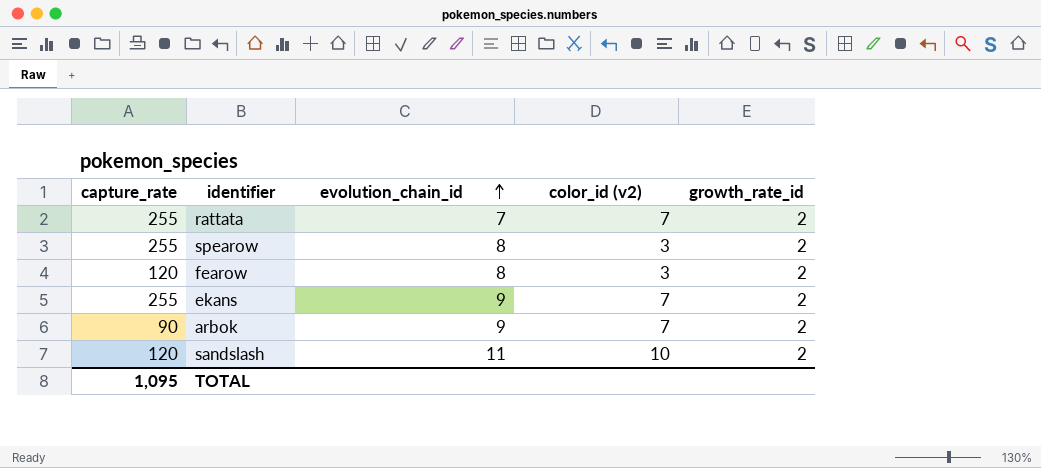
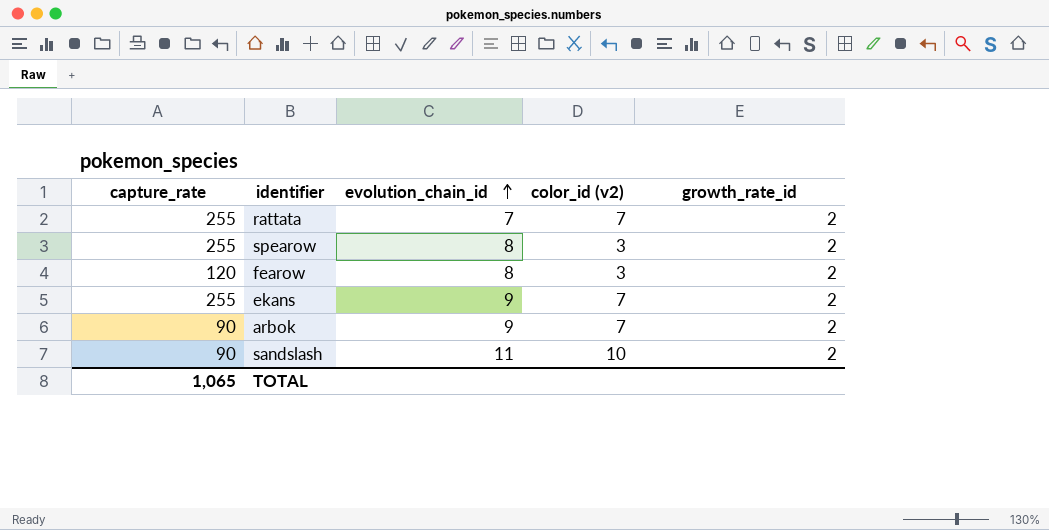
sandslash | capture_rate: 120 -> 90
TOTAL | capture_rate: 1,095 -> 1,065

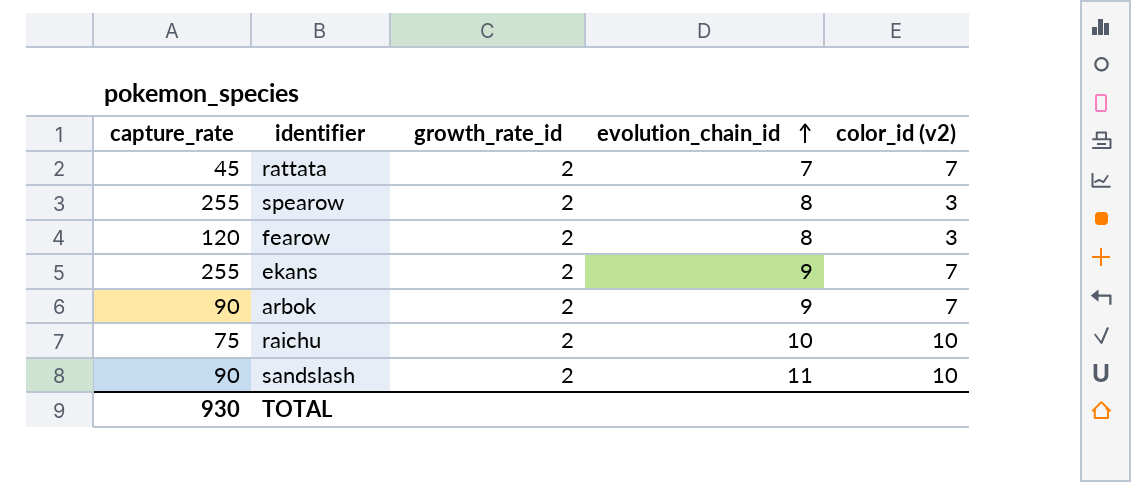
column growth_rate_id | position: 5 -> 3
rattata | capture_rate: 255 -> 45
row raichu: none -> 75 | 2 | 10 | 10
TOTAL | capture_rate: 1,065 -> 930

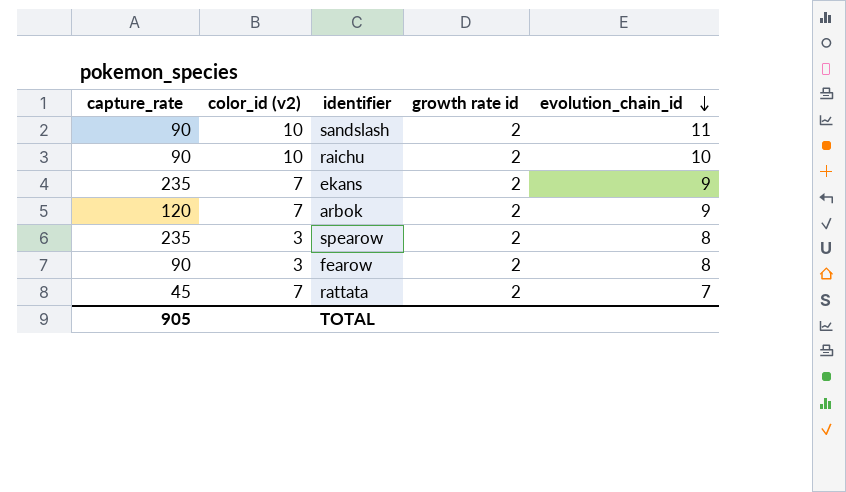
row order: evolution_chain_id ascending -> evolution_chain_id descending
column color_id (v2) | position: 5 -> 2
column name: growth_rate_id -> growth rate id
raichu | capture_rate: 75 -> 90
ekans | capture_rate: 255 -> 235
arbok | capture_rate: 90 -> 120
spearow | capture_rate: 255 -> 235
fearow | capture_rate: 120 -> 90
TOTAL | capture_rate: 930 -> 905

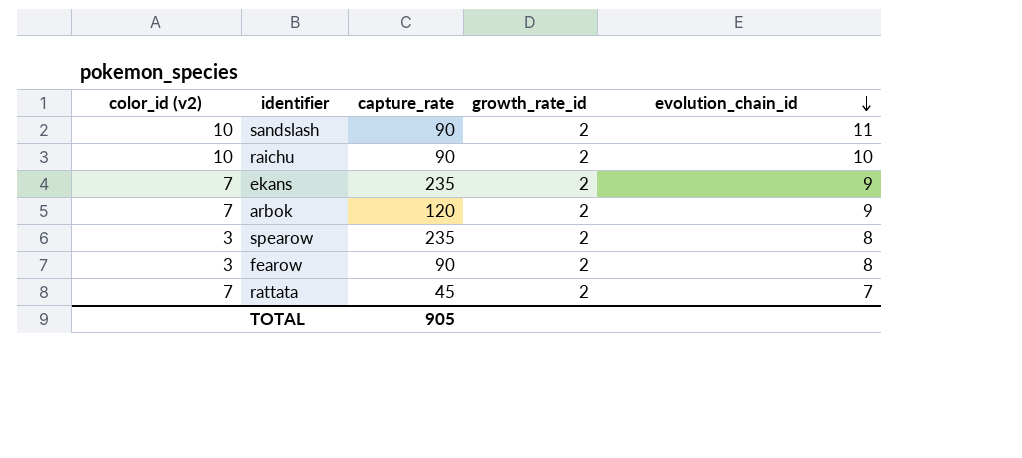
column capture_rate | position: 1 -> 3
column name: growth rate id -> growth_rate_id

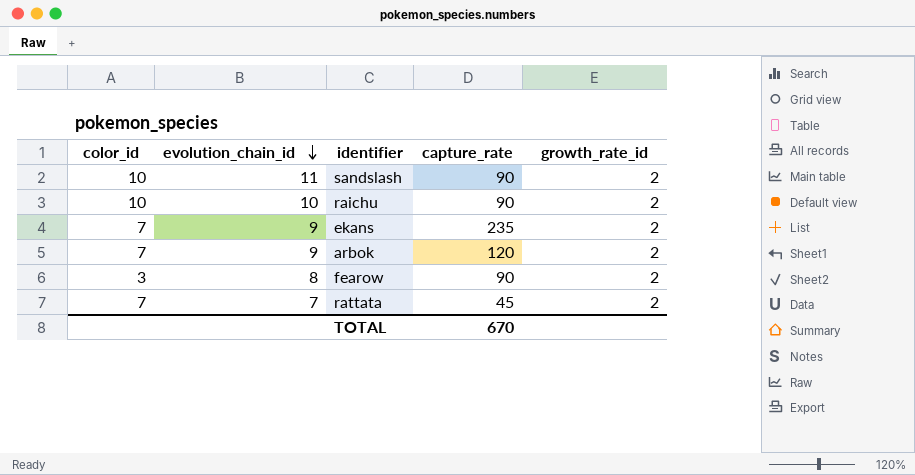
column name: color_id (v2) -> color_id
column evolution_chain_id | position: 5 -> 2
row spearow: 3 | 235 | 2 | 8 -> none
TOTAL | capture_rate: 905 -> 670

